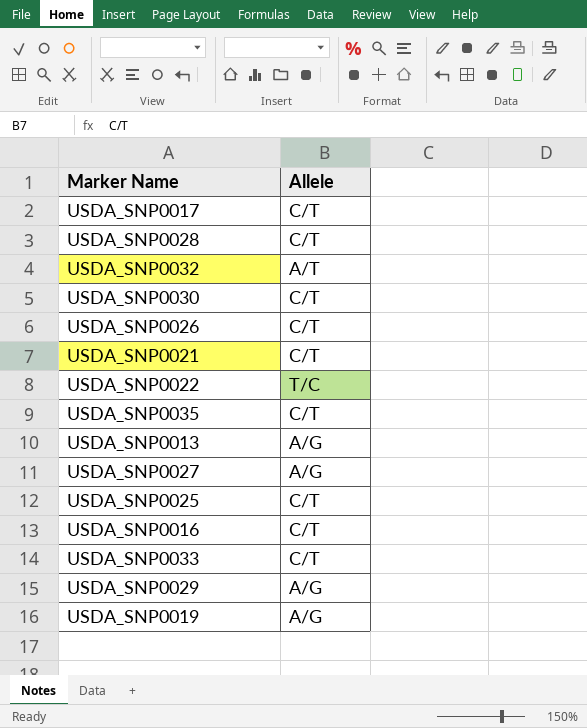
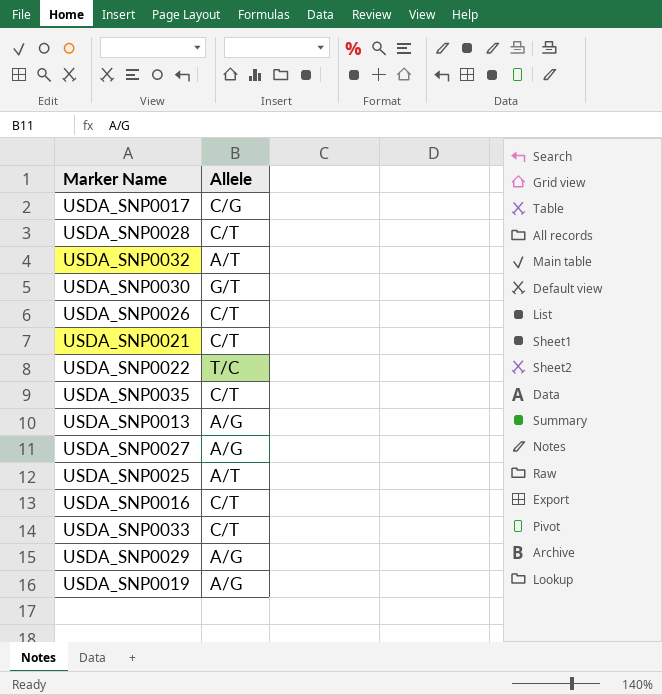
USDA_SNP0017 | Allele: C/T -> C/G
USDA_SNP0030 | Allele: C/T -> G/T
USDA_SNP0025 | Allele: C/T -> A/T

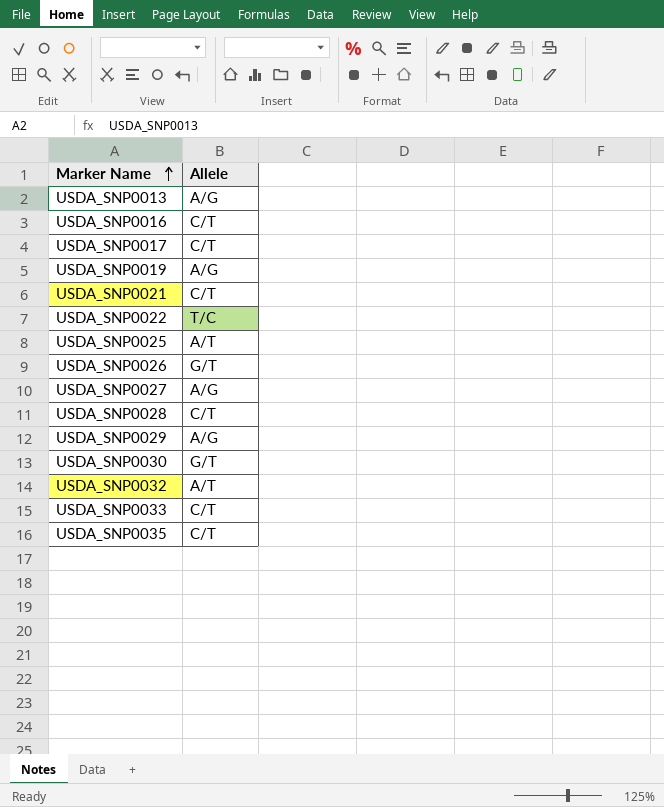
row order: none -> Marker Name ascending
USDA_SNP0017 | Allele: C/G -> C/T
USDA_SNP0026 | Allele: C/T -> G/T

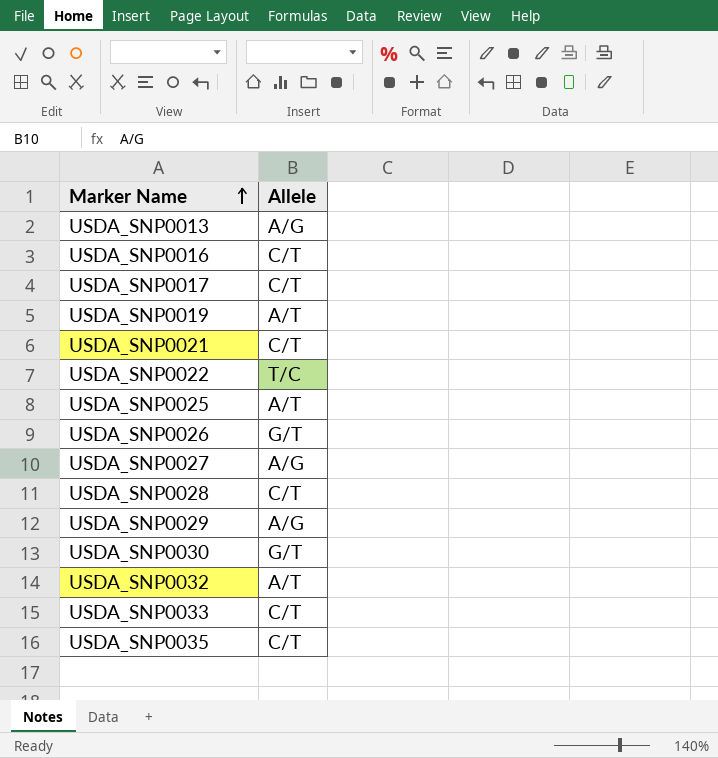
USDA_SNP0019 | Allele: A/G -> A/T

